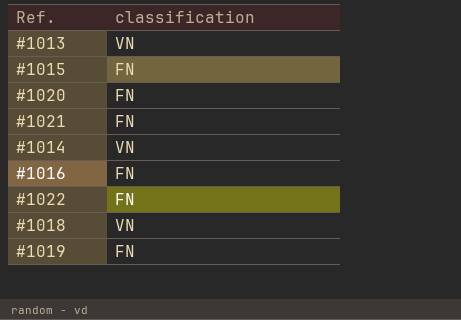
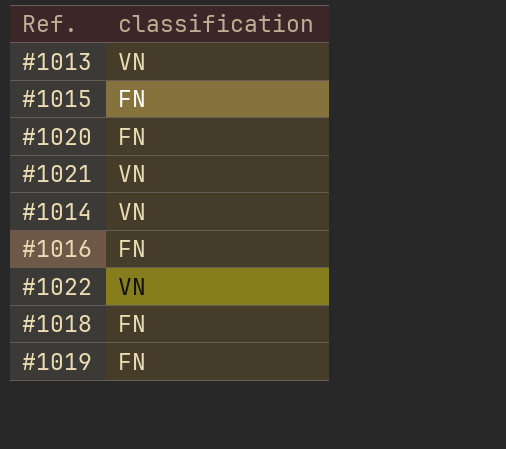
#1021 | classification: FN -> VN
#1022 | classification: FN -> VN
#1018 | classification: VN -> FN

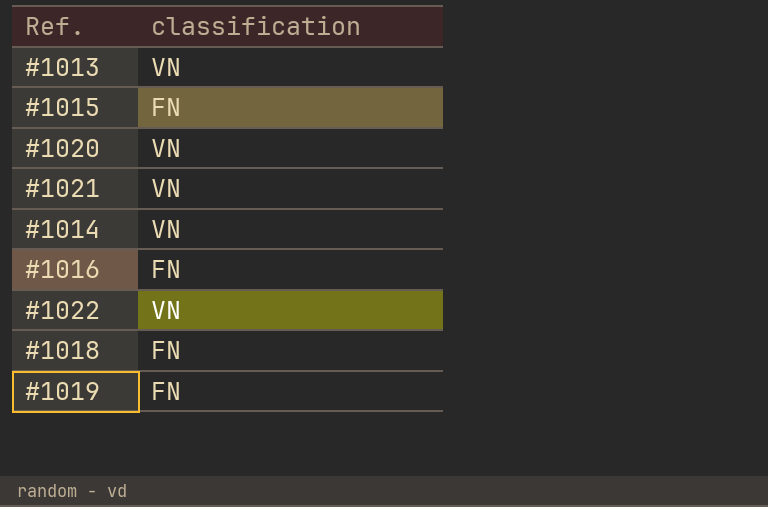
#1020 | classification: FN -> VN

